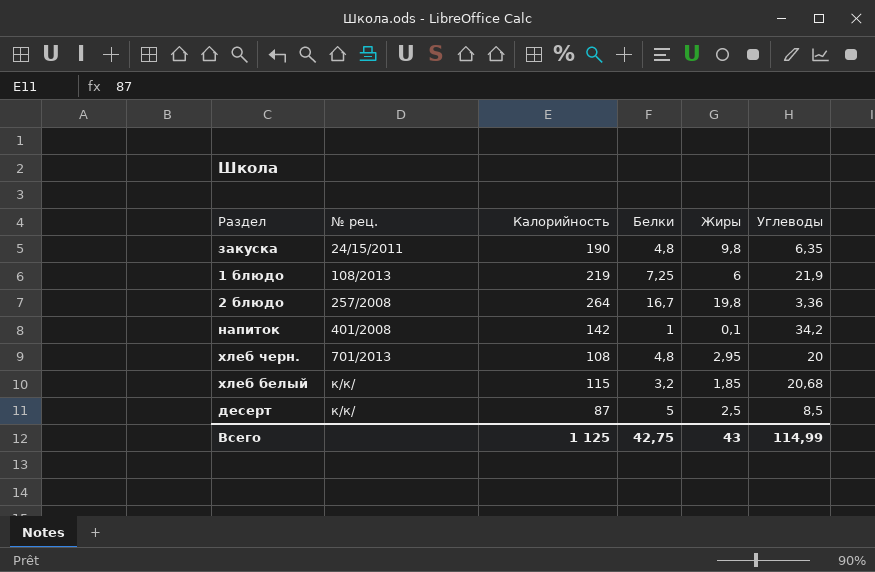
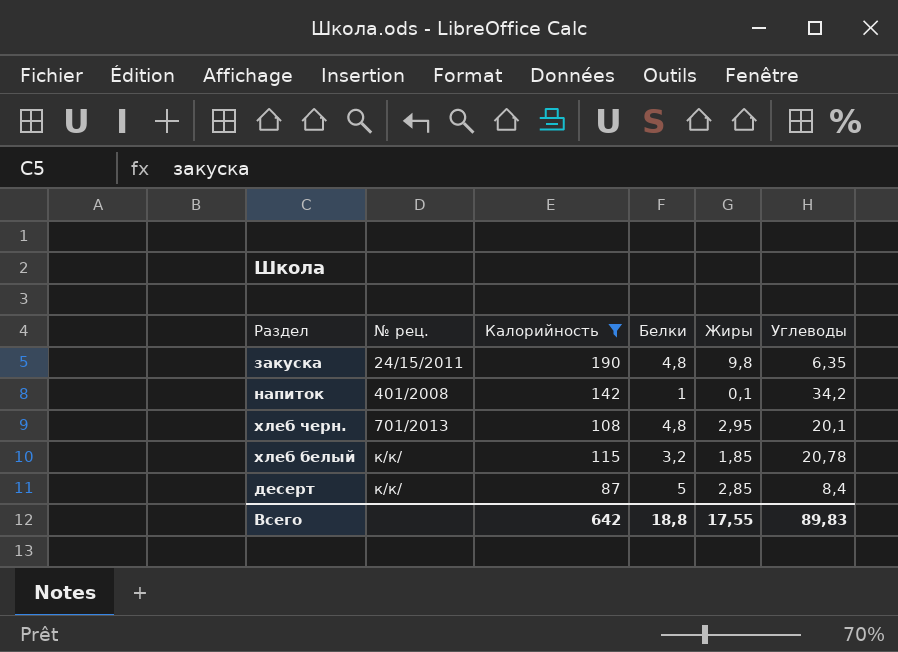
filter: none -> Калорийность <= 190
хлеб черн. | Углеводы: 20 -> 20,1
хлеб белый | Углеводы: 20,68 -> 20,78
десерт | Жиры: 2,5 -> 2,85
десерт | Углеводы: 8,5 -> 8,4
Всего | Калорийность: 1 125 -> 642
Всего | Белки: 42,75 -> 18,8
Всего | Жиры: 43 -> 17,55
Всего | Углеводы: 114,99 -> 89,83

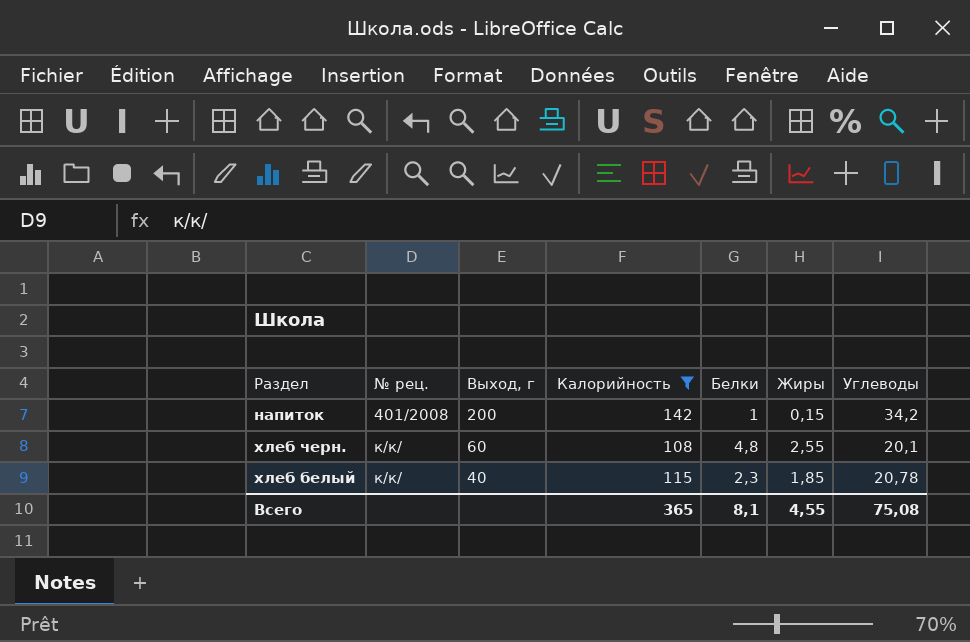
column Выход, г | position: none -> 3
row закуска: 24/15/2011 | 190 | 4,8 | 9,8 | 6,35 -> none
row десерт: к/к/ | 87 | 5 | 2,85 | 8,4 -> none
напиток | Жиры: 0,1 -> 0,15
хлеб черн. | № рец.: 701/2013 -> к/к/
хлеб черн. | Жиры: 2,95 -> 2,55
хлеб белый | Белки: 3,2 -> 2,3
Всего | Калорийность: 642 -> 365
Всего | Белки: 18,8 -> 8,1
Всего | Жиры: 17,55 -> 4,55
Всего | Углеводы: 89,83 -> 75,08

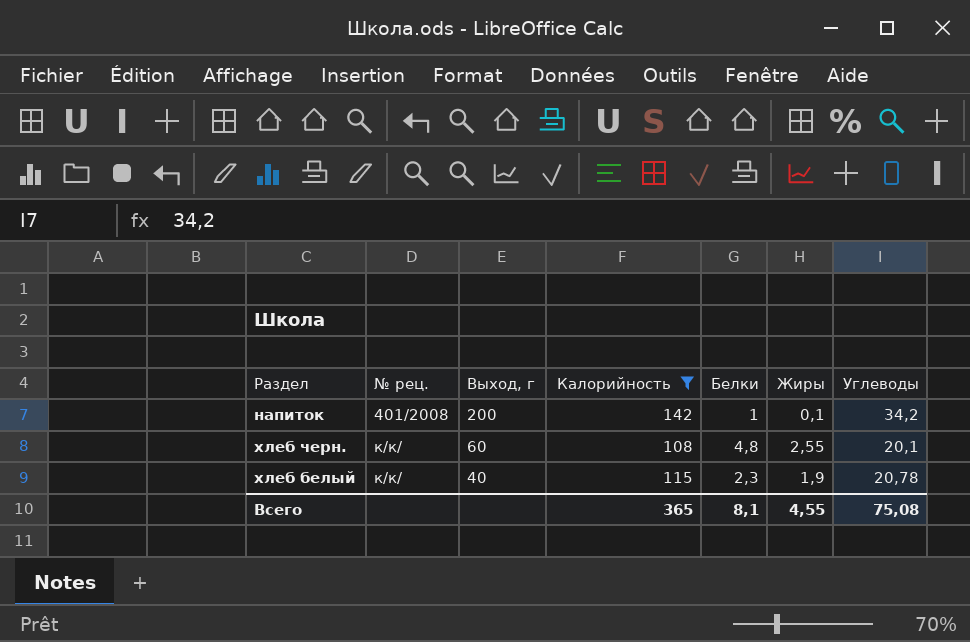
напиток | Жиры: 0,15 -> 0,1
хлеб белый | Жиры: 1,85 -> 1,9

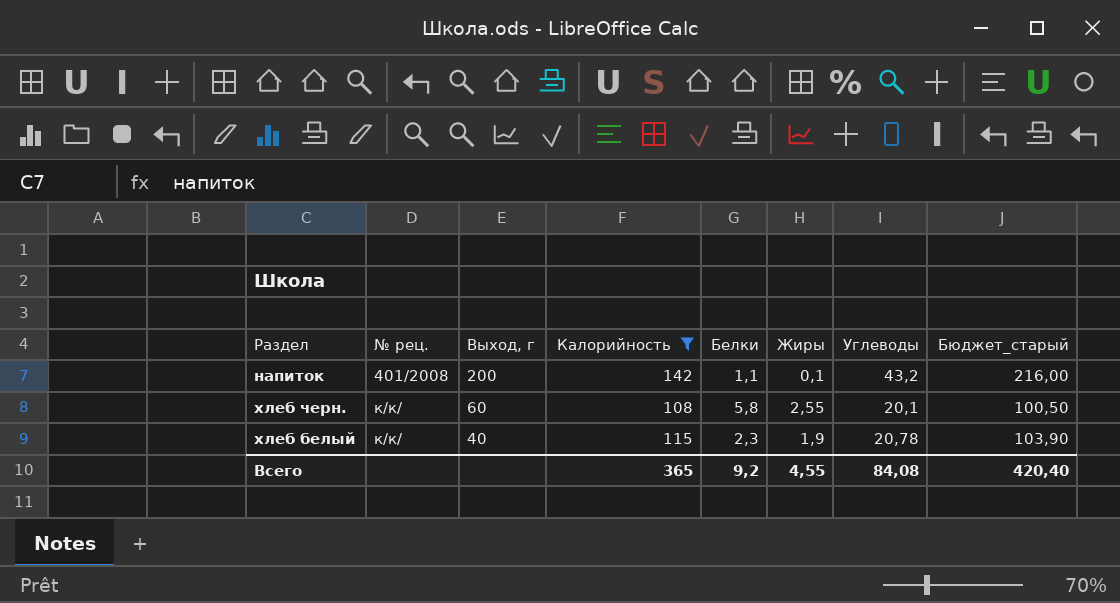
column Бюджет_старый | formula: none -> [Углеводы] * 5
напиток | Белки: 1 -> 1,1
напиток | Углеводы: 34,2 -> 43,2
хлеб черн. | Белки: 4,8 -> 5,8
Всего | Белки: 8,1 -> 9,2
Всего | Углеводы: 75,08 -> 84,08

